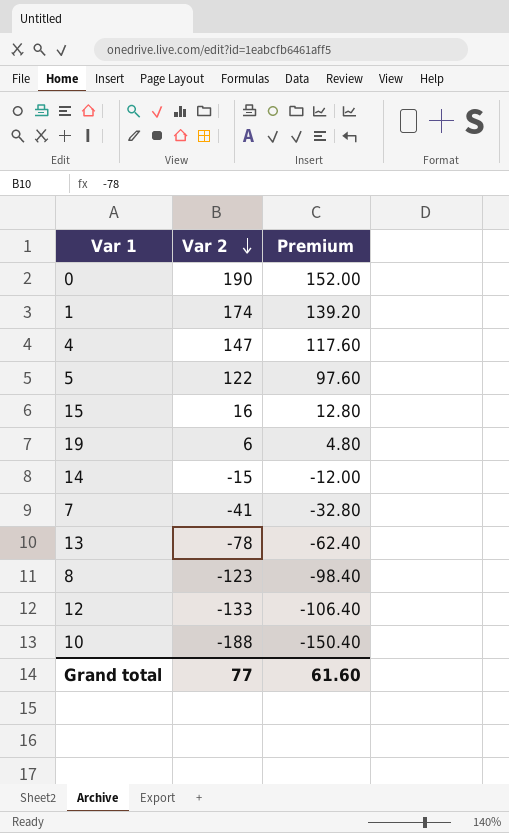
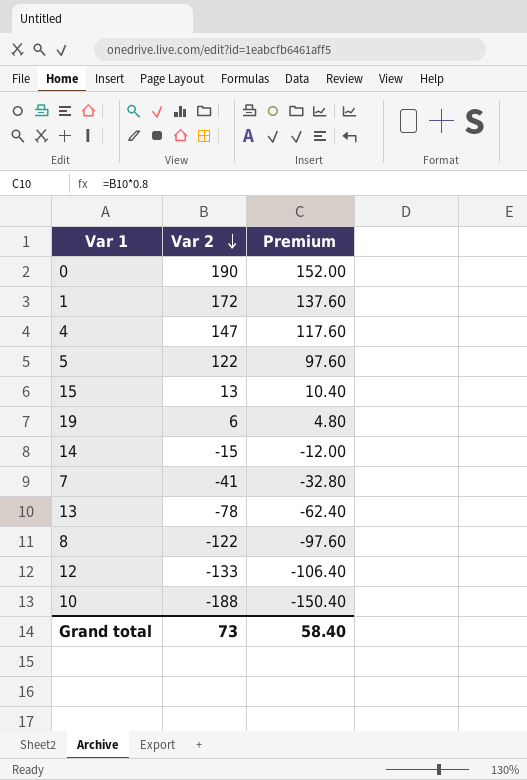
1 | Var 2: 174 -> 172
1 | Premium: 139.20 -> 137.60
15 | Var 2: 16 -> 13
15 | Premium: 12.80 -> 10.40
8 | Var 2: -123 -> -122
8 | Premium: -98.40 -> -97.60
Grand total | Var 2: 77 -> 73
Grand total | Premium: 61.60 -> 58.40

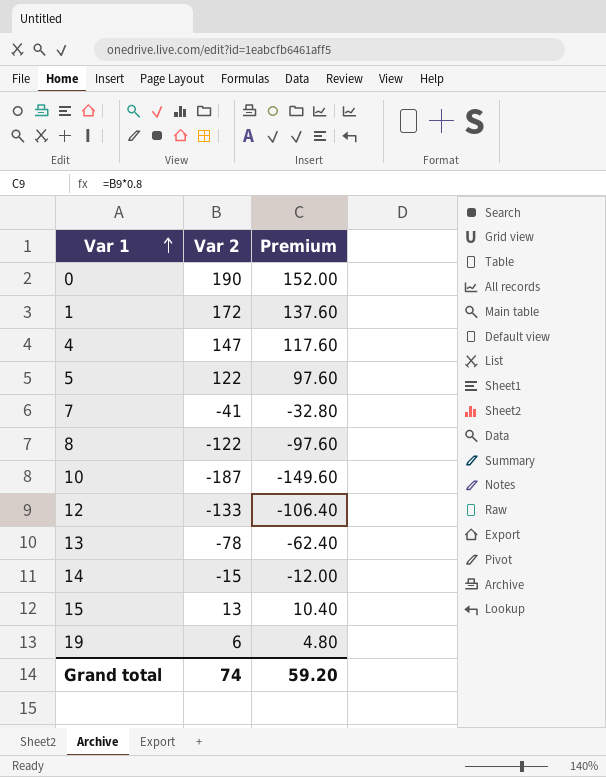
row order: Var 2 descending -> Var 1 ascending
10 | Var 2: -188 -> -187
10 | Premium: -150.40 -> -149.60
Grand total | Var 2: 73 -> 74
Grand total | Premium: 58.40 -> 59.20

